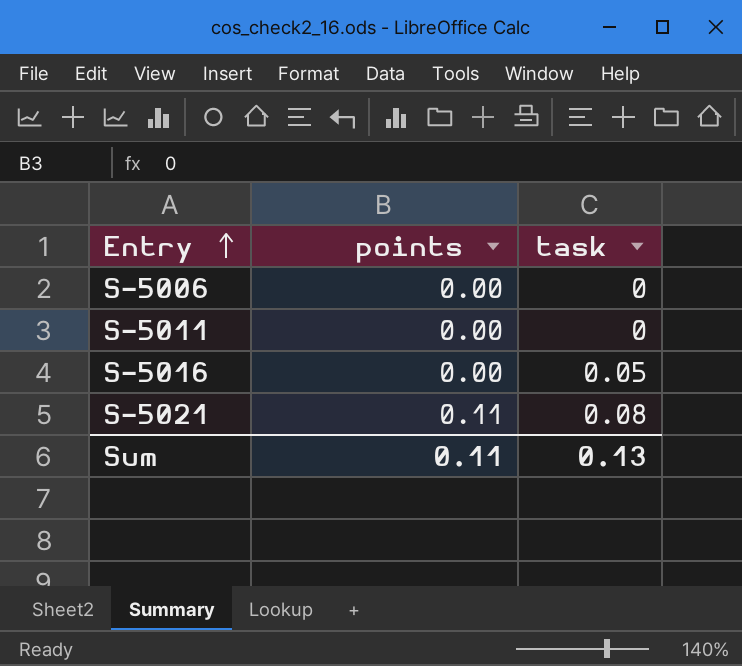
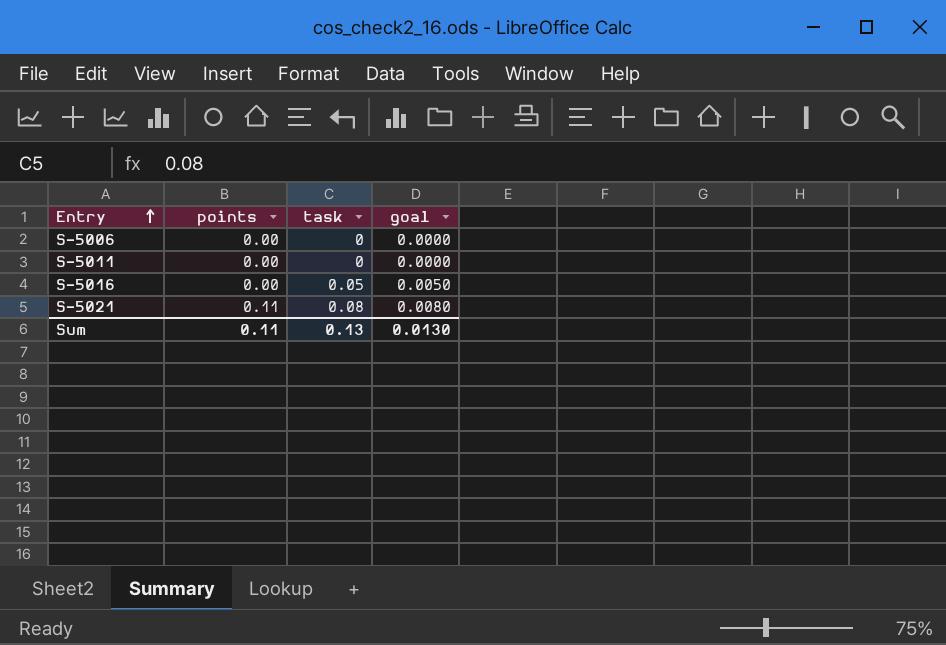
column goal | formula: none -> [task] * 0.1

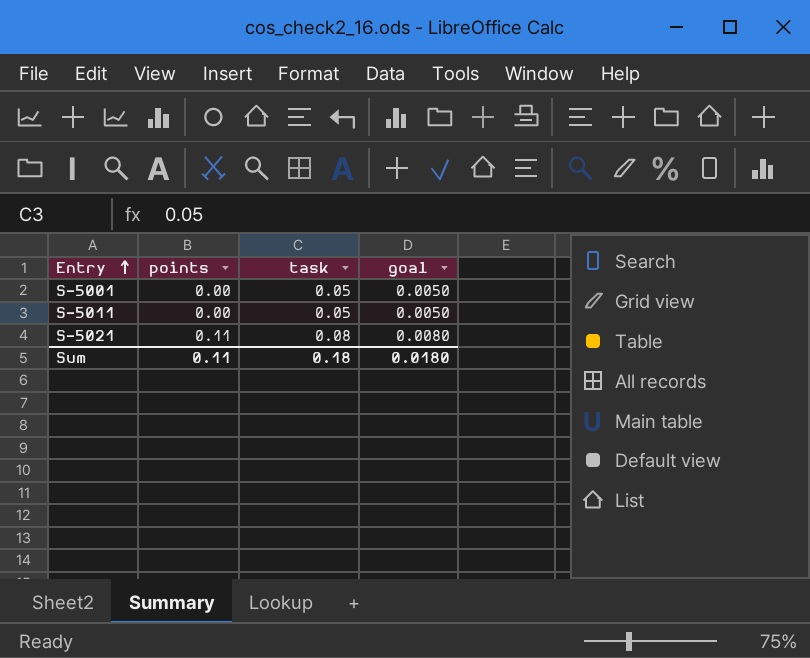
row S-5006: 0.00 | 0 | 0.0000 -> none
row S-5016: 0.00 | 0.05 | 0.0050 -> none
row S-5001: none -> 0.00 | 0.05 | 0.0050
S-5011 | task: 0 -> 0.05
S-5011 | goal: 0.0000 -> 0.0050
Sum | task: 0.13 -> 0.18
Sum | goal: 0.0130 -> 0.0180

